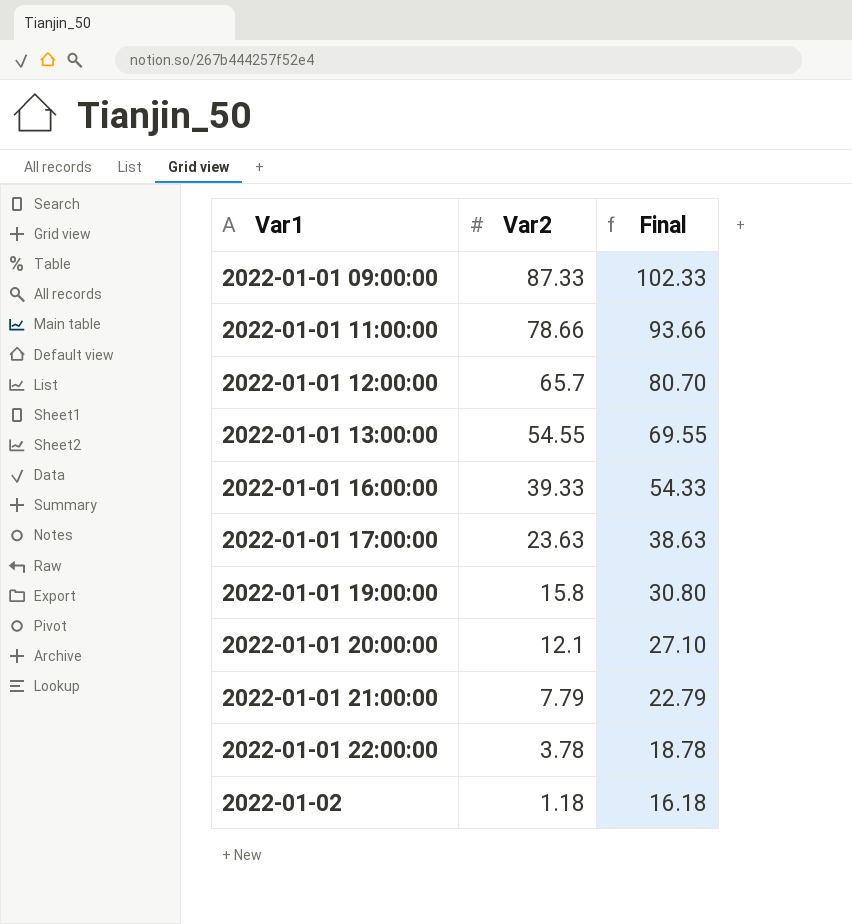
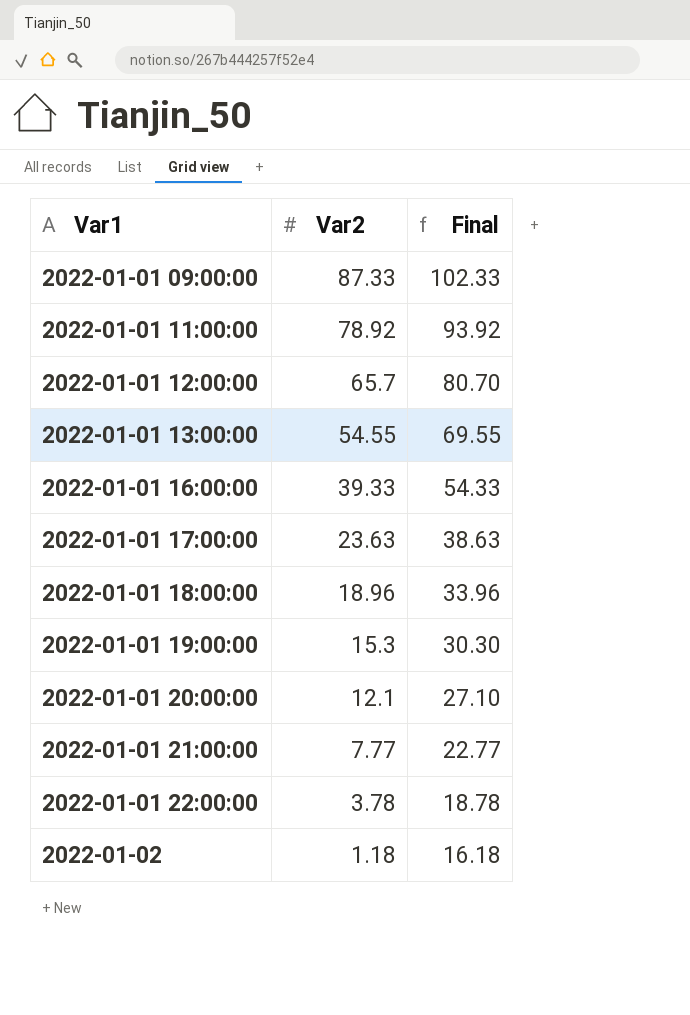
2022-01-01 11:00:00 | Var2: 78.66 -> 78.92
2022-01-01 11:00:00 | Final: 93.66 -> 93.92
row 2022-01-01 18:00:00: none -> 18.96 | 33.96
2022-01-01 19:00:00 | Var2: 15.8 -> 15.3
2022-01-01 19:00:00 | Final: 30.80 -> 30.30
2022-01-01 21:00:00 | Var2: 7.79 -> 7.77
2022-01-01 21:00:00 | Final: 22.79 -> 22.77

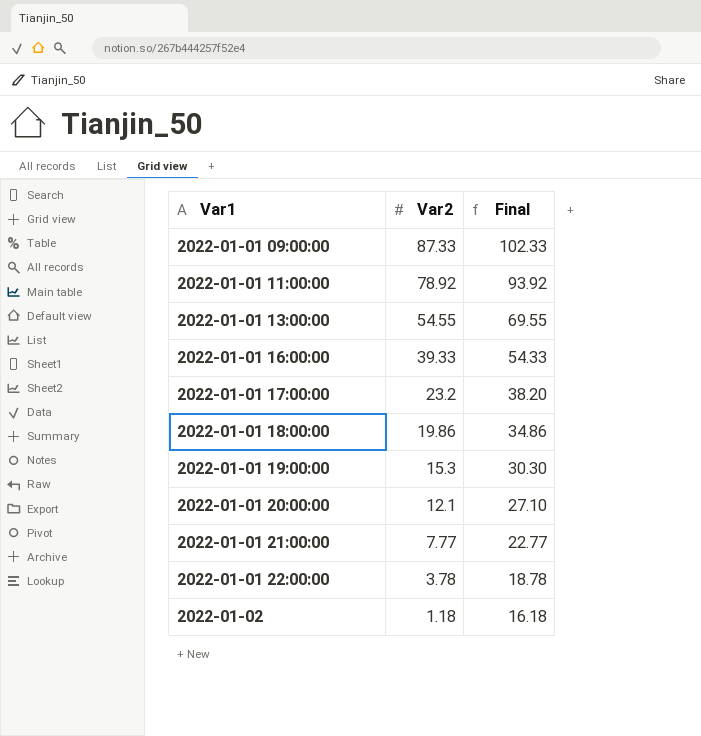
row 2022-01-01 12:00:00: 65.7 | 80.70 -> none
2022-01-01 17:00:00 | Var2: 23.63 -> 23.2
2022-01-01 17:00:00 | Final: 38.63 -> 38.20
2022-01-01 18:00:00 | Var2: 18.96 -> 19.86
2022-01-01 18:00:00 | Final: 33.96 -> 34.86

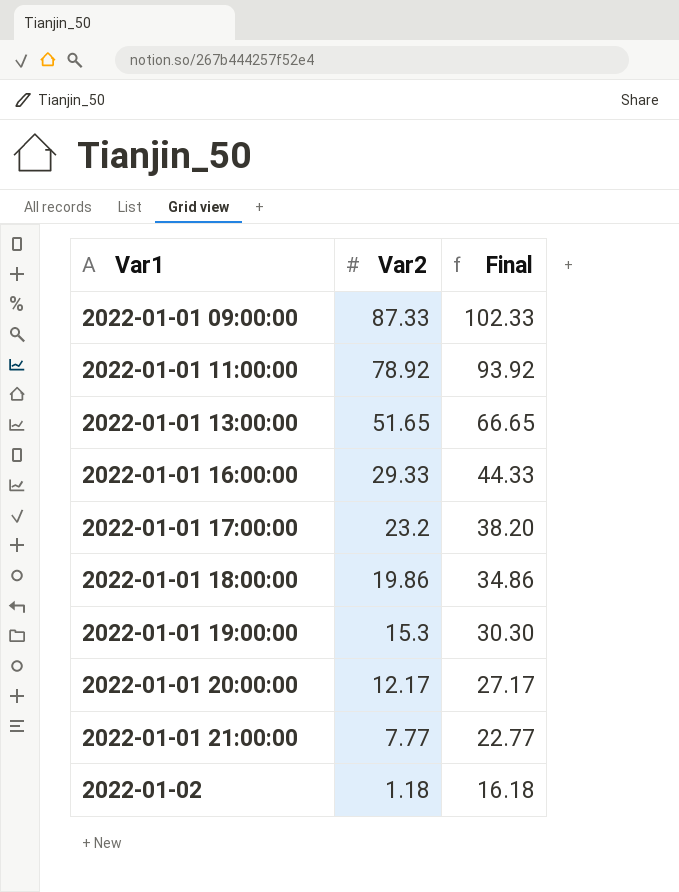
row 2022-01-01 22:00:00: 3.78 | 18.78 -> none
2022-01-01 13:00:00 | Var2: 54.55 -> 51.65
2022-01-01 13:00:00 | Final: 69.55 -> 66.65
2022-01-01 16:00:00 | Var2: 39.33 -> 29.33
2022-01-01 16:00:00 | Final: 54.33 -> 44.33
2022-01-01 20:00:00 | Var2: 12.1 -> 12.17
2022-01-01 20:00:00 | Final: 27.10 -> 27.17

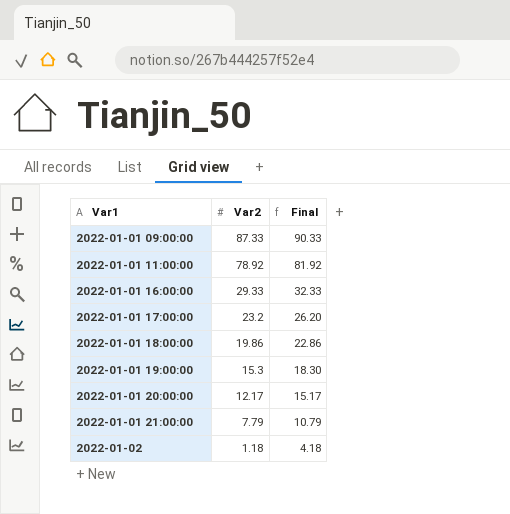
column Final | formula: [Var2] + 15 -> [Var2] + 3
row 2022-01-01 13:00:00: 51.65 | 66.65 -> none
2022-01-01 21:00:00 | Var2: 7.77 -> 7.79

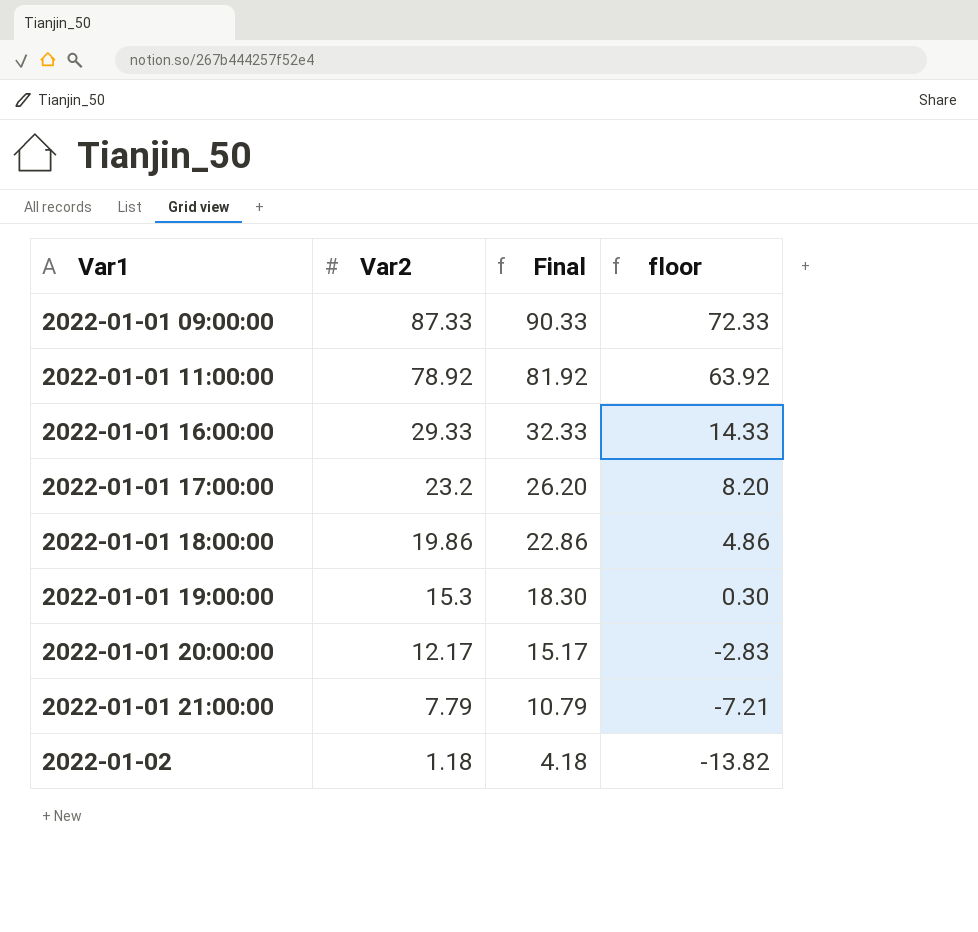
column floor | formula: none -> [Var2] - 15

